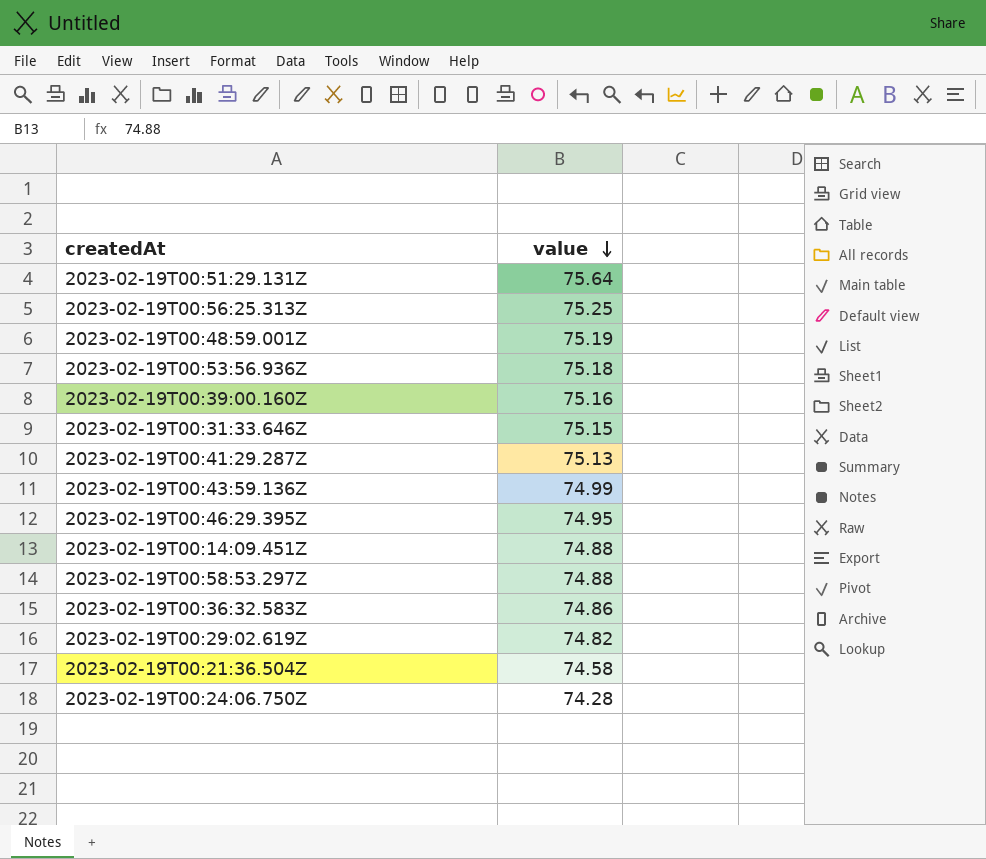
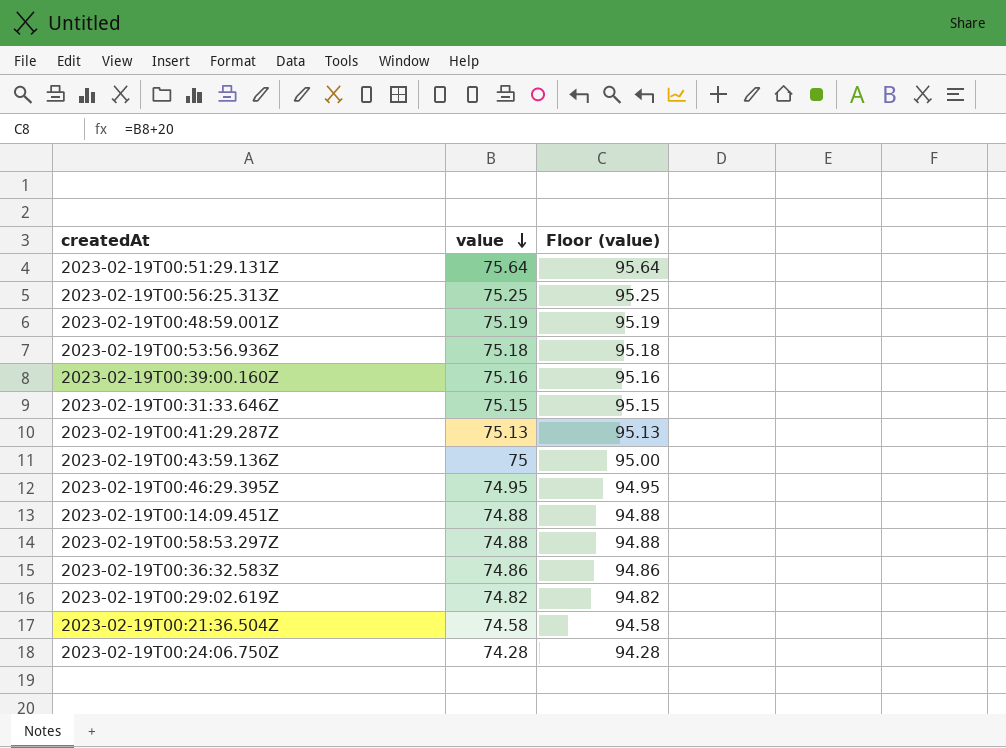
column Floor (value) | formula: none -> [value] + 20
2023-02-19T00:43:59.136Z | value: 74.99 -> 75

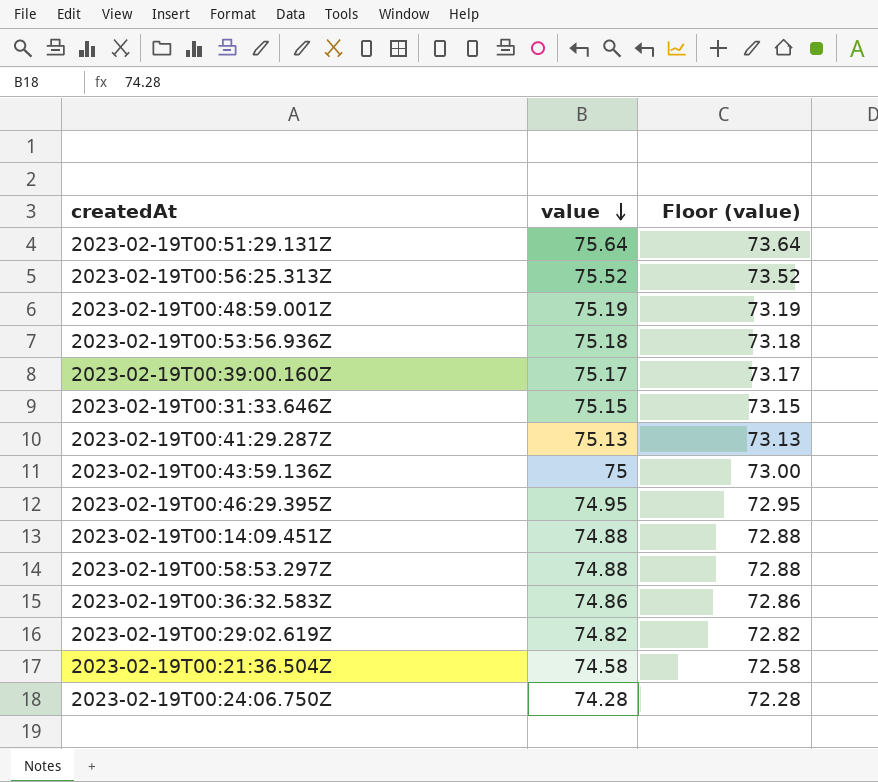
column Floor (value) | formula: [value] + 20 -> [value] - 2
2023-02-19T00:56:25.313Z | value: 75.25 -> 75.52
2023-02-19T00:39:00.160Z | value: 75.16 -> 75.17

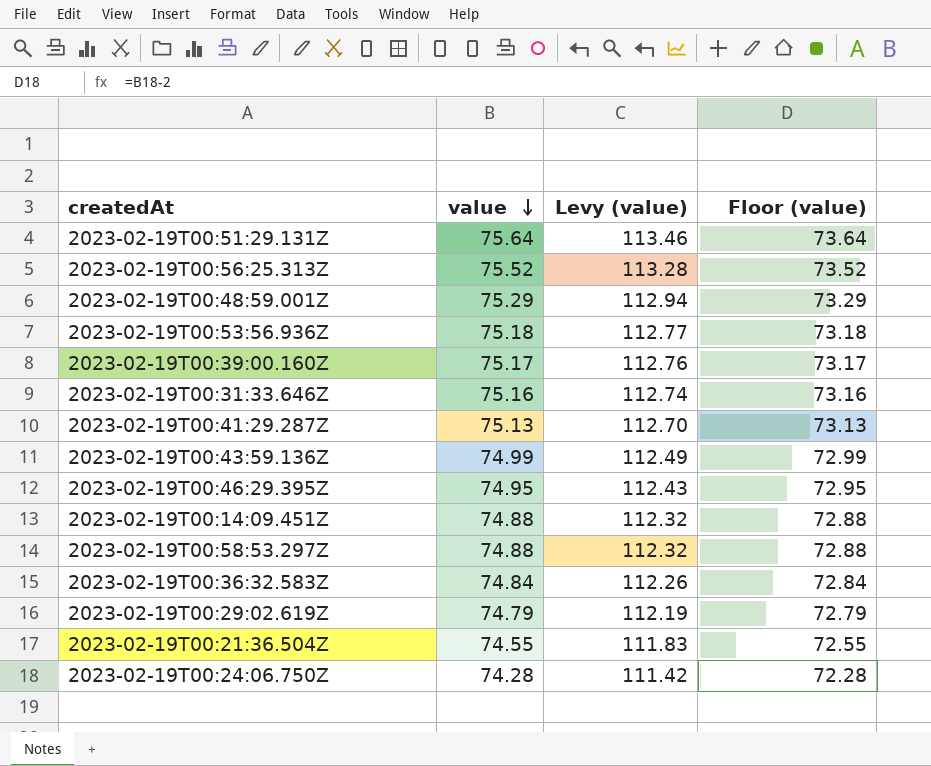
column Levy (value) | formula: none -> [value] * 1.5
2023-02-19T00:48:59.001Z | value: 75.19 -> 75.29
2023-02-19T00:48:59.001Z | Floor (value): 73.19 -> 73.29
2023-02-19T00:31:33.646Z | value: 75.15 -> 75.16
2023-02-19T00:31:33.646Z | Floor (value): 73.15 -> 73.16
2023-02-19T00:43:59.136Z | value: 75 -> 74.99
2023-02-19T00:43:59.136Z | Floor (value): 73.00 -> 72.99
2023-02-19T00:36:32.583Z | value: 74.86 -> 74.84
2023-02-19T00:36:32.583Z | Floor (value): 72.86 -> 72.84
2023-02-19T00:29:02.619Z | value: 74.82 -> 74.79
2023-02-19T00:29:02.619Z | Floor (value): 72.82 -> 72.79
2023-02-19T00:21:36.504Z | value: 74.58 -> 74.55
2023-02-19T00:21:36.504Z | Floor (value): 72.58 -> 72.55

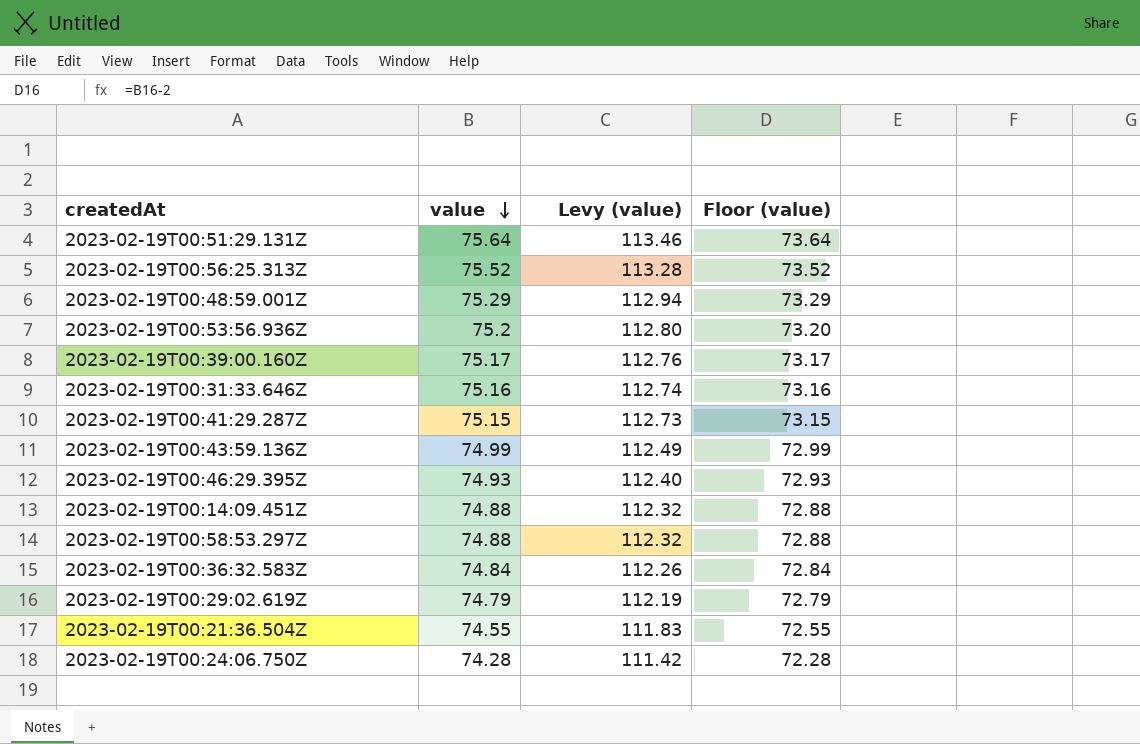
2023-02-19T00:53:56.936Z | value: 75.18 -> 75.2
2023-02-19T00:53:56.936Z | Levy (value): 112.77 -> 112.80
2023-02-19T00:53:56.936Z | Floor (value): 73.18 -> 73.20
2023-02-19T00:41:29.287Z | value: 75.13 -> 75.15
2023-02-19T00:41:29.287Z | Levy (value): 112.70 -> 112.73
2023-02-19T00:41:29.287Z | Floor (value): 73.13 -> 73.15
2023-02-19T00:46:29.395Z | value: 74.95 -> 74.93
2023-02-19T00:46:29.395Z | Levy (value): 112.43 -> 112.40
2023-02-19T00:46:29.395Z | Floor (value): 72.95 -> 72.93

